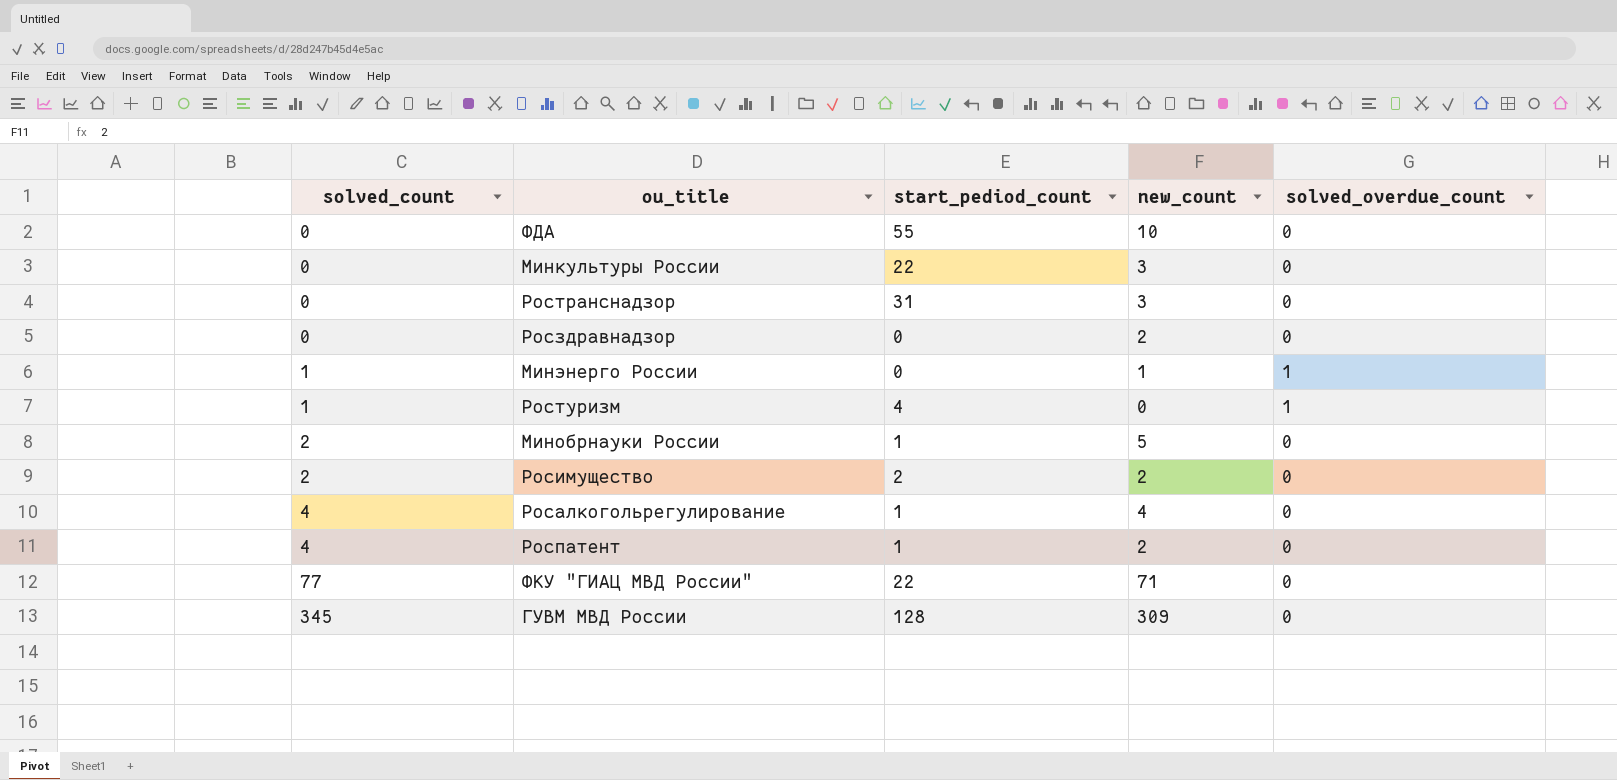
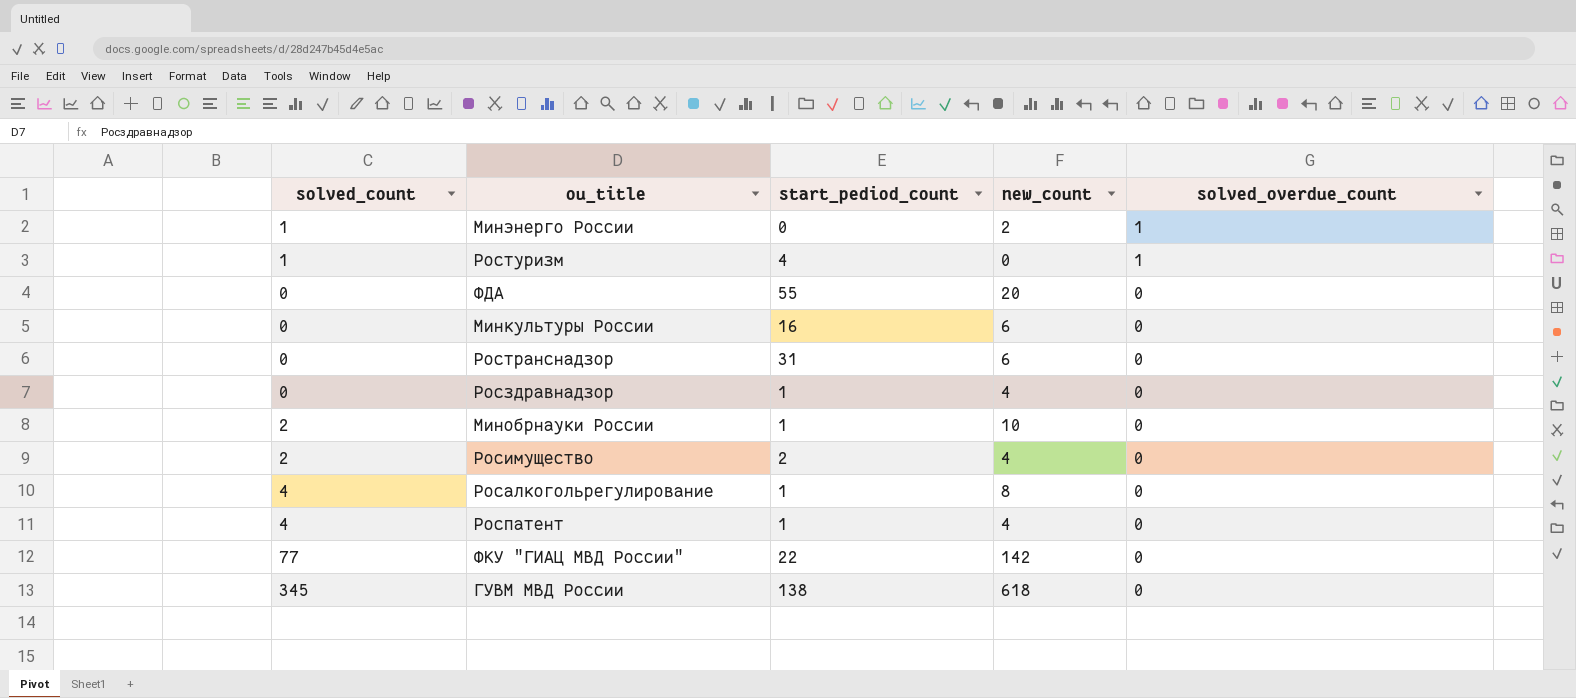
row order: solved_count ascending -> solved_overdue_count descending
Минэнерго России | new_count: 1 -> 2
ФДА | new_count: 10 -> 20
Минкультуры России | start_pediod_count: 22 -> 16
Минкультуры России | new_count: 3 -> 6
Ространснадзор | new_count: 3 -> 6
Росздравнадзор | start_pediod_count: 0 -> 1
Росздравнадзор | new_count: 2 -> 4
Минобрнауки России | new_count: 5 -> 10
Росимущество | new_count: 2 -> 4
Росалкогольрегулирование | new_count: 4 -> 8
Роспатент | new_count: 2 -> 4
ФКУ "ГИАЦ МВД России" | new_count: 71 -> 142
ГУВМ МВД России | start_pediod_count: 128 -> 138
ГУВМ МВД России | new_count: 309 -> 618

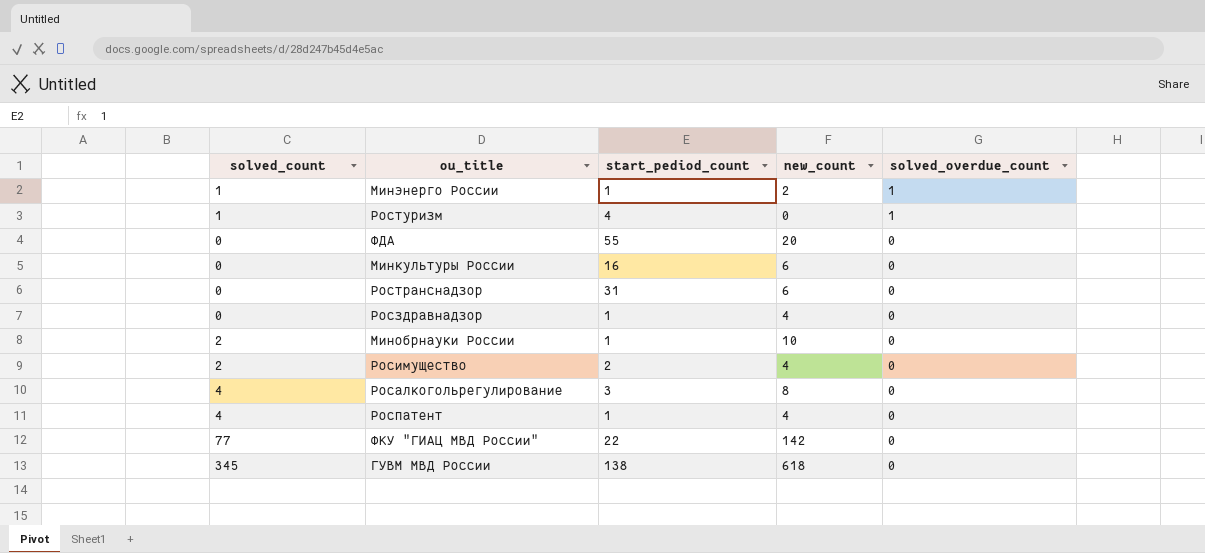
Минэнерго России | start_pediod_count: 0 -> 1
Росалкогольрегулирование | start_pediod_count: 1 -> 3

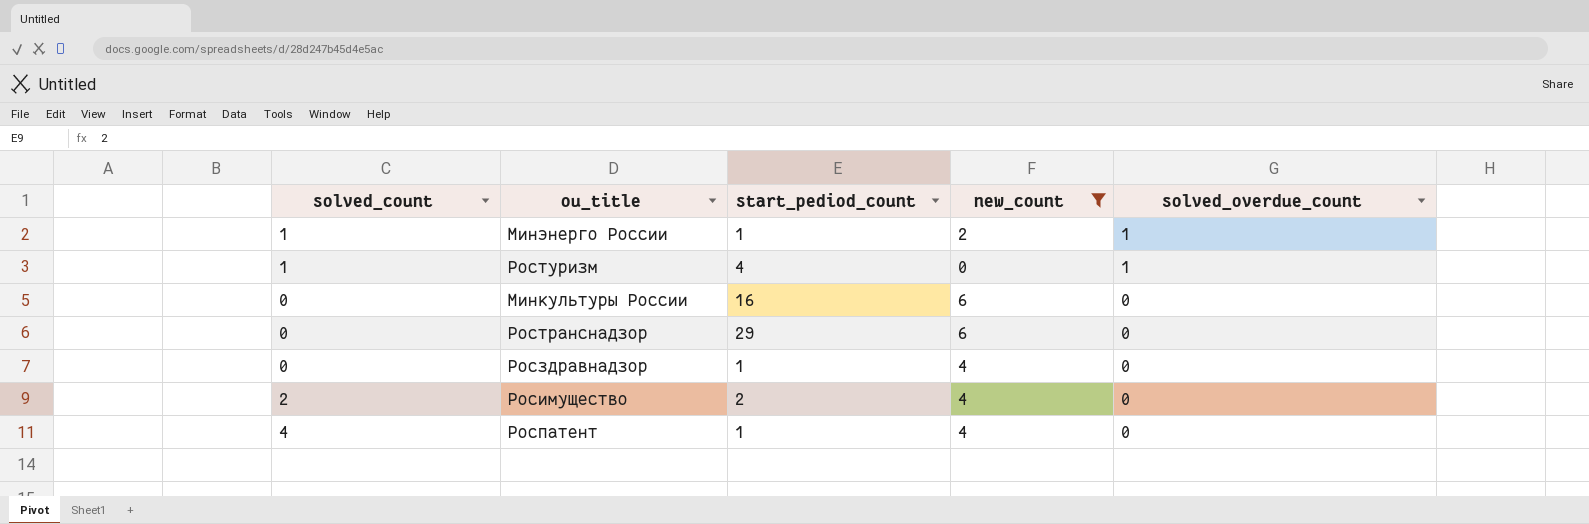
filter: none -> new_count <= 6
Ространснадзор | start_pediod_count: 31 -> 29

